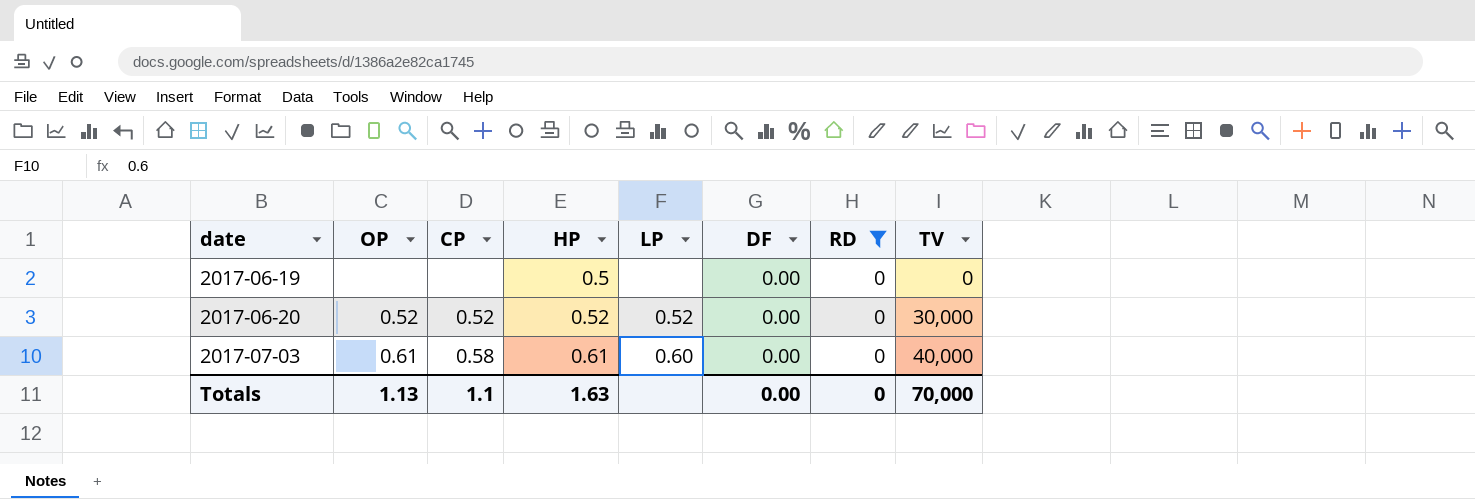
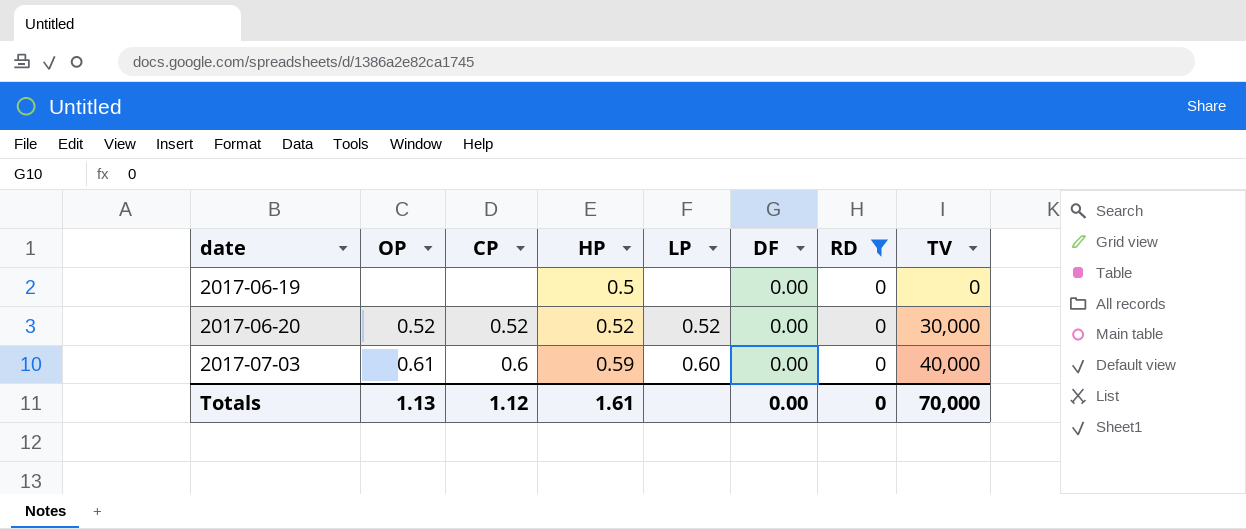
2017-07-03 | CP: 0.58 -> 0.6
2017-07-03 | HP: 0.61 -> 0.59
Totals | CP: 1.1 -> 1.12
Totals | HP: 1.63 -> 1.61

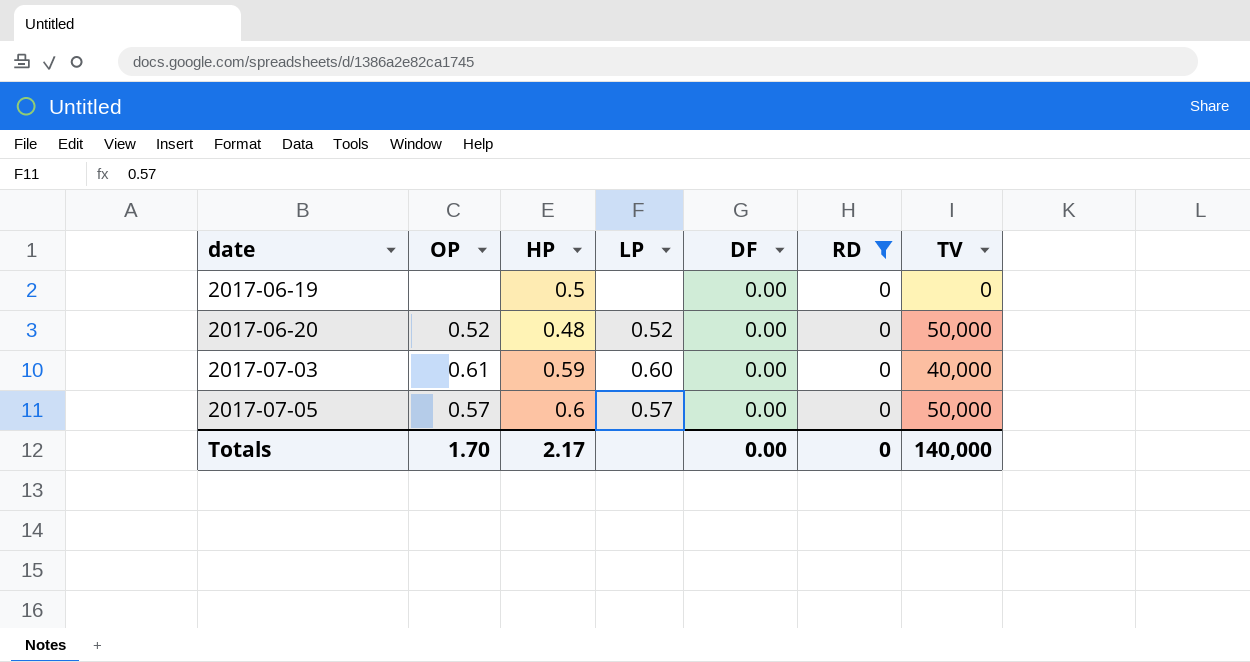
column CP | position: 3 -> none
2017-06-20 | HP: 0.52 -> 0.48
2017-06-20 | TV: 30,000 -> 50,000
row 2017-07-05: none -> 0.57 | 0.6 | 0.57 | 0.00 | 0 | 50,000
Totals | OP: 1.13 -> 1.70
Totals | HP: 1.61 -> 2.17
Totals | TV: 70,000 -> 140,000

